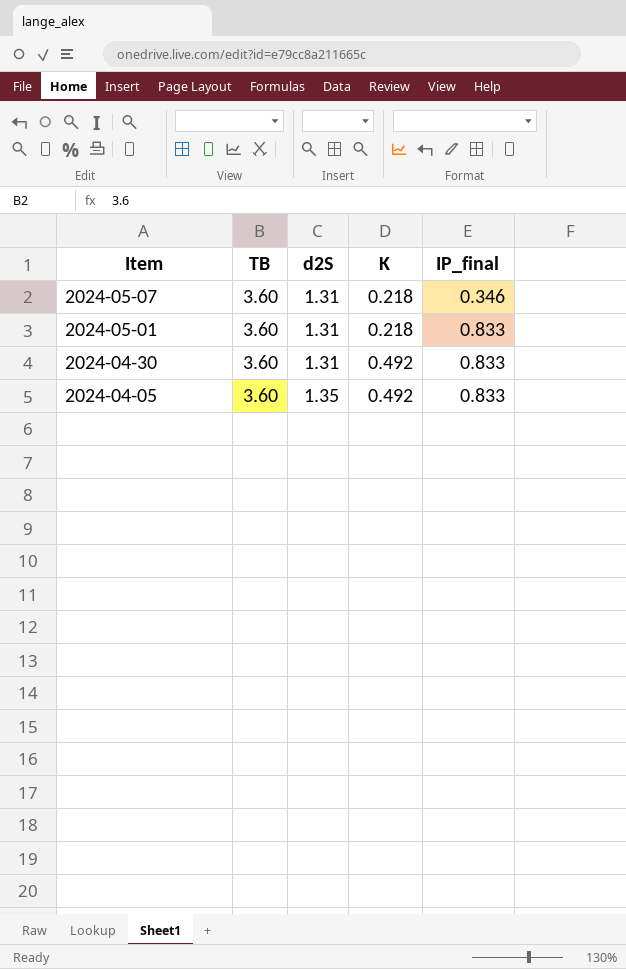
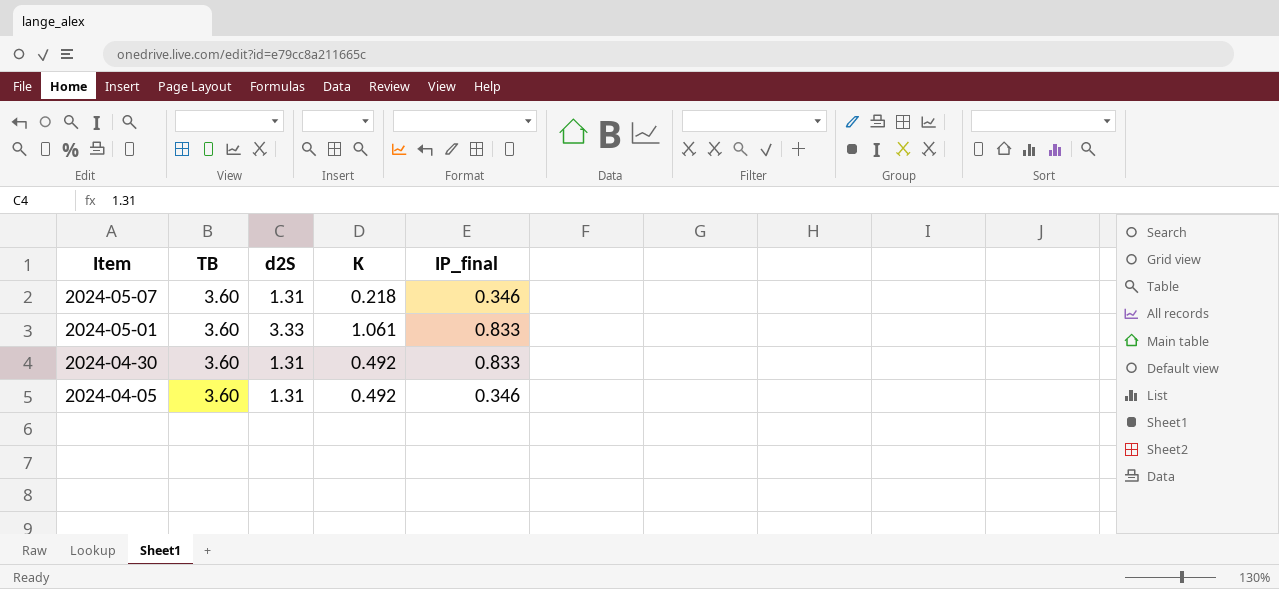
2024-05-01 | d2S: 1.31 -> 3.33
2024-05-01 | K: 0.218 -> 1.061
2024-04-05 | d2S: 1.35 -> 1.31
2024-04-05 | IP_final: 0.833 -> 0.346

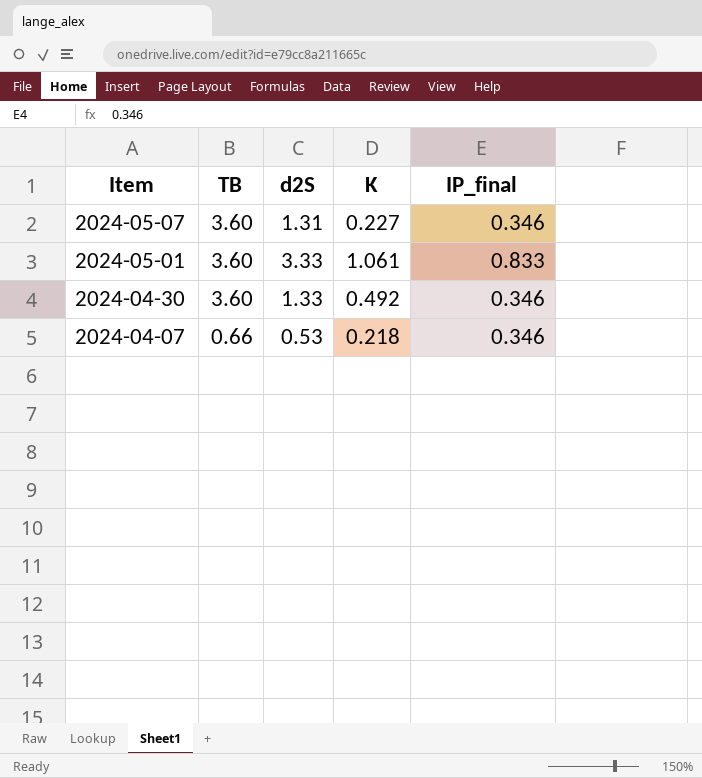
row 2024-04-05: 3.60 | 1.31 | 0.492 | 0.346 -> none
2024-05-07 | K: 0.218 -> 0.227
2024-04-30 | d2S: 1.31 -> 1.33
2024-04-30 | IP_final: 0.833 -> 0.346
row 2024-04-07: none -> 0.66 | 0.53 | 0.218 | 0.346

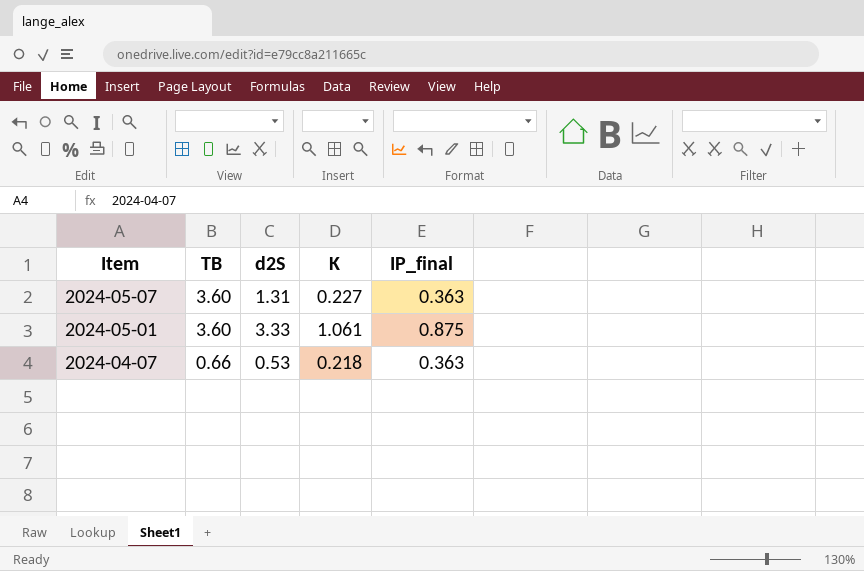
row 2024-04-30: 3.60 | 1.33 | 0.492 | 0.346 -> none
2024-05-07 | IP_final: 0.346 -> 0.363
2024-05-01 | IP_final: 0.833 -> 0.875
2024-04-07 | IP_final: 0.346 -> 0.363

